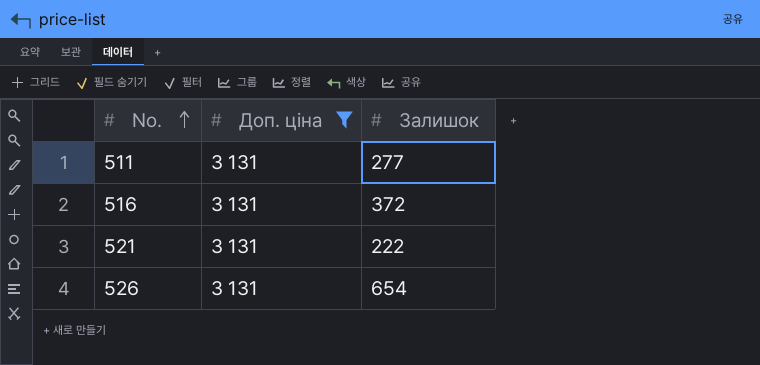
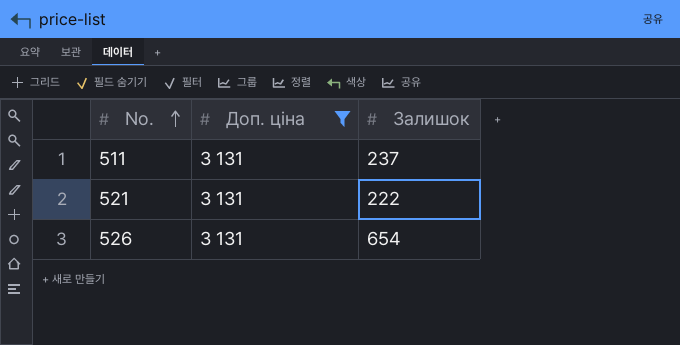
row 516: 3 131 | 372 -> none
511 | Залишок: 277 -> 237

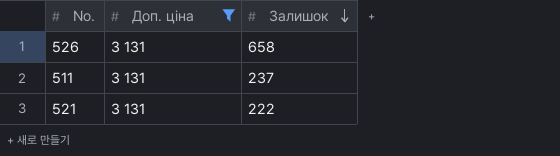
row order: No. ascending -> Залишок descending
526 | Залишок: 654 -> 658

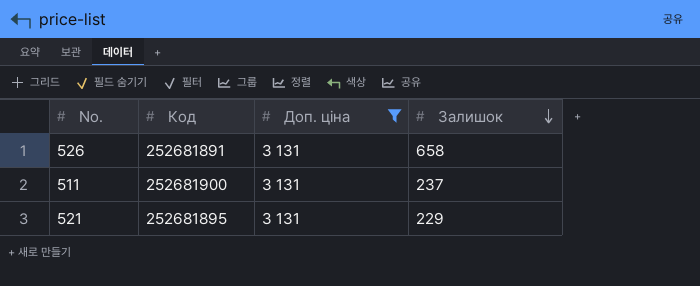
column Код | position: none -> 2
521 | Залишок: 222 -> 229

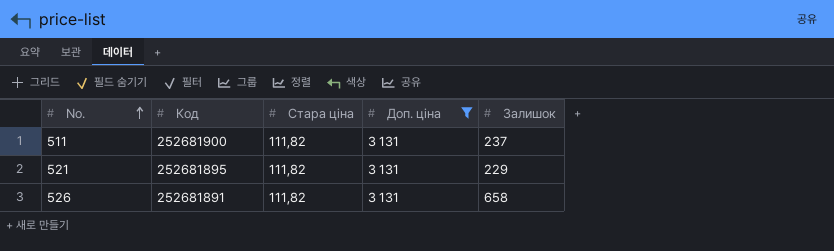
row order: Залишок descending -> No. ascending
column Стара ціна | position: none -> 3

